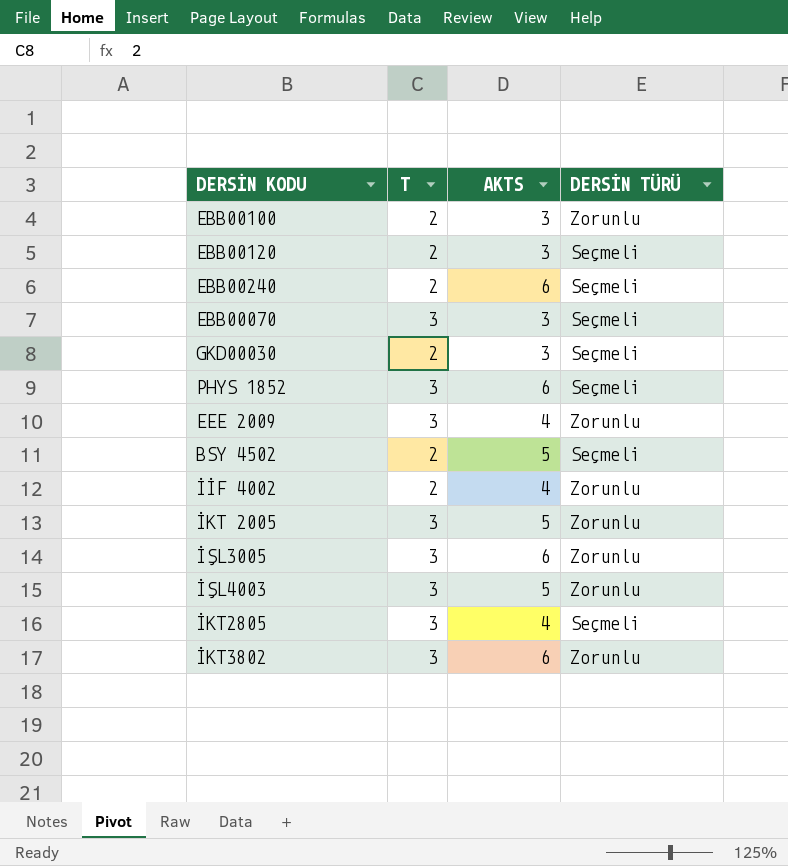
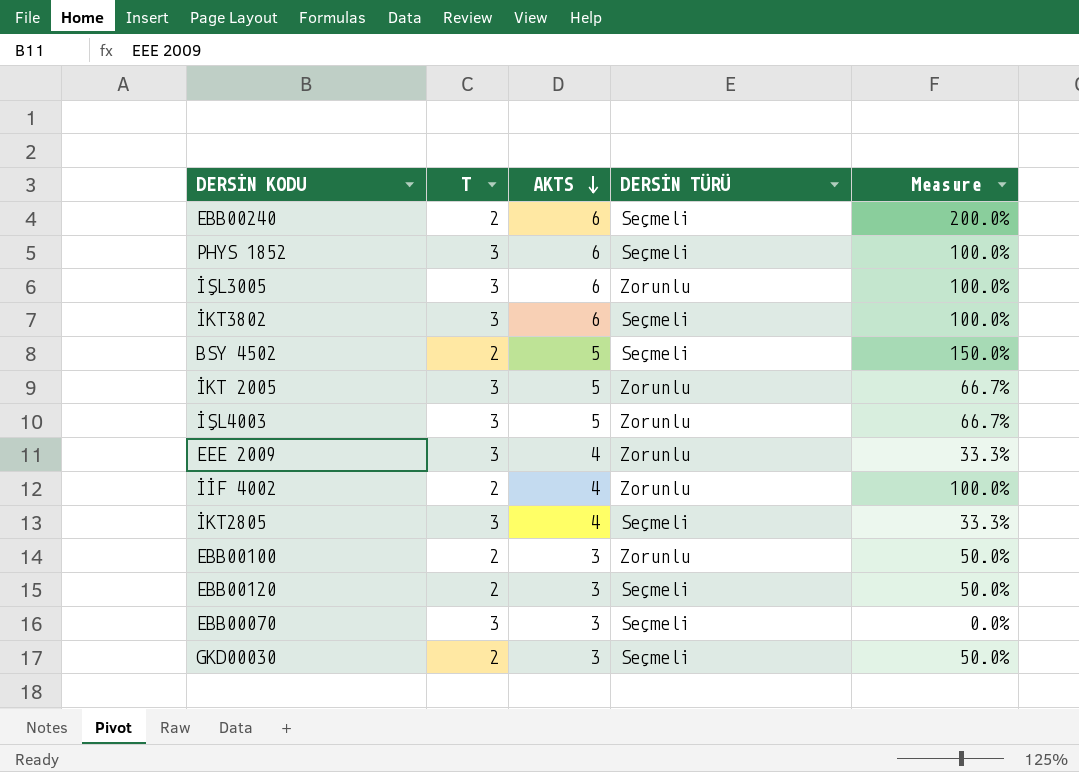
row order: none -> AKTS descending
column Measure | formula: none -> ([AKTS] - [T]) / [T]
İKT3802 | DERSİN TÜRÜ: Zorunlu -> Seçmeli

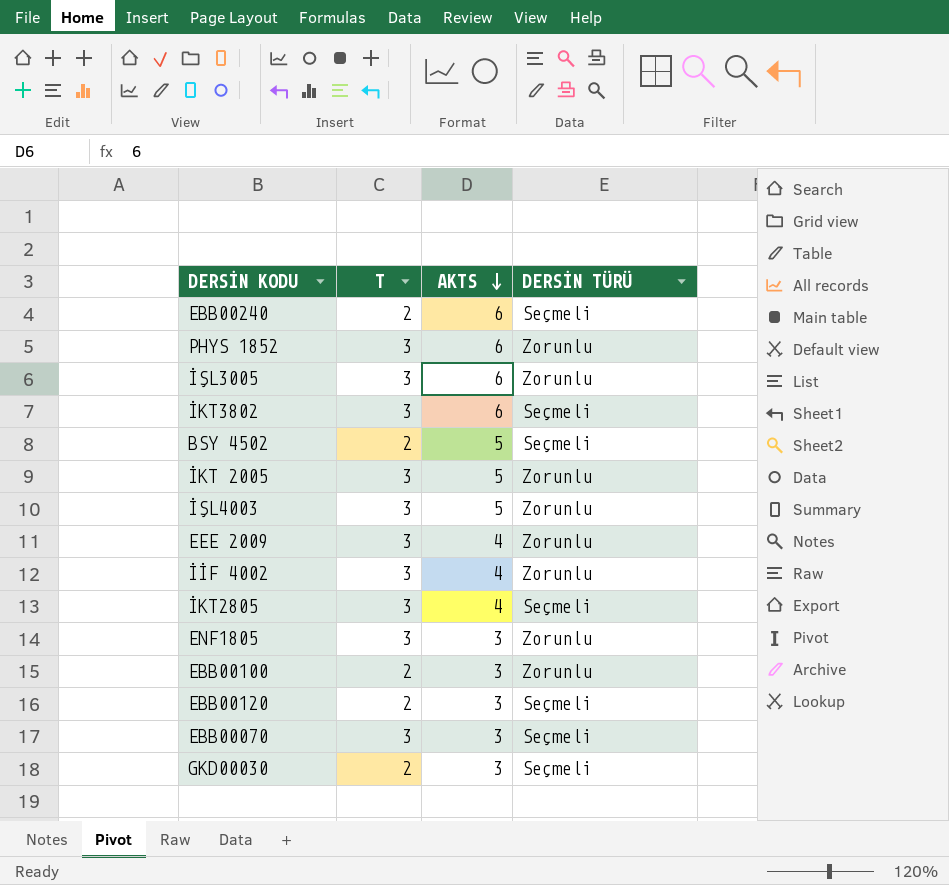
column Measure | formula: ([AKTS] - [T]) / [T] -> none
PHYS 1852 | DERSİN TÜRÜ: Seçmeli -> Zorunlu
İİF 4002 | T: 2 -> 3
row ENF1805: none -> 3 | 3 | Zorunlu

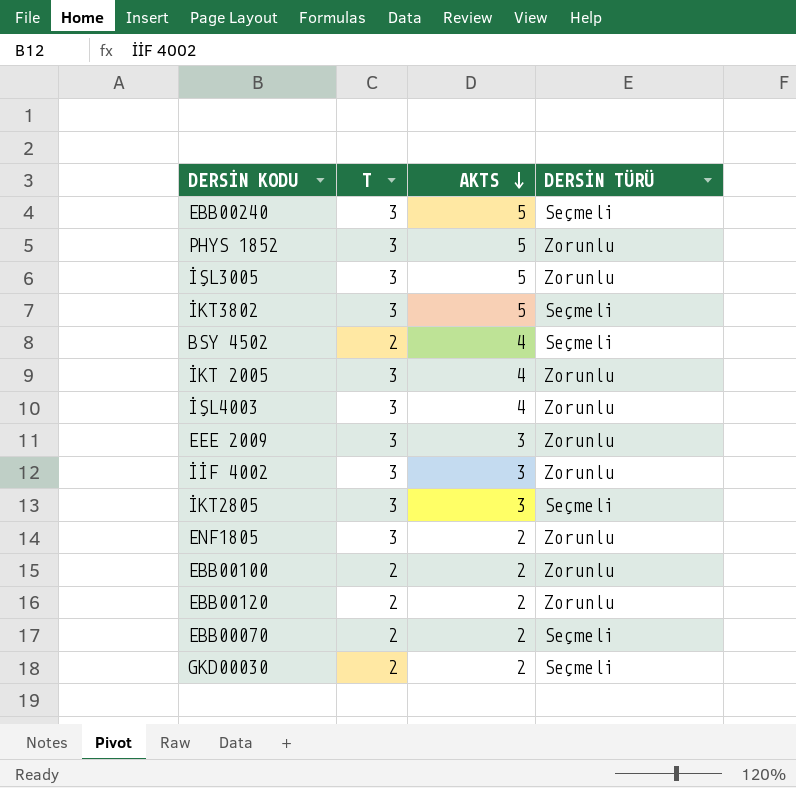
EBB00240 | T: 2 -> 3
EBB00240 | AKTS: 6 -> 5
PHYS 1852 | AKTS: 6 -> 5
İŞL3005 | AKTS: 6 -> 5
İKT3802 | AKTS: 6 -> 5
BSY 4502 | AKTS: 5 -> 4
İKT 2005 | AKTS: 5 -> 4
İŞL4003 | AKTS: 5 -> 4
EEE 2009 | AKTS: 4 -> 3
İİF 4002 | AKTS: 4 -> 3
İKT2805 | AKTS: 4 -> 3
ENF1805 | AKTS: 3 -> 2
EBB00100 | AKTS: 3 -> 2
EBB00120 | AKTS: 3 -> 2
EBB00120 | DERSİN TÜRÜ: Seçmeli -> Zorunlu
EBB00070 | T: 3 -> 2
EBB00070 | AKTS: 3 -> 2
GKD00030 | AKTS: 3 -> 2

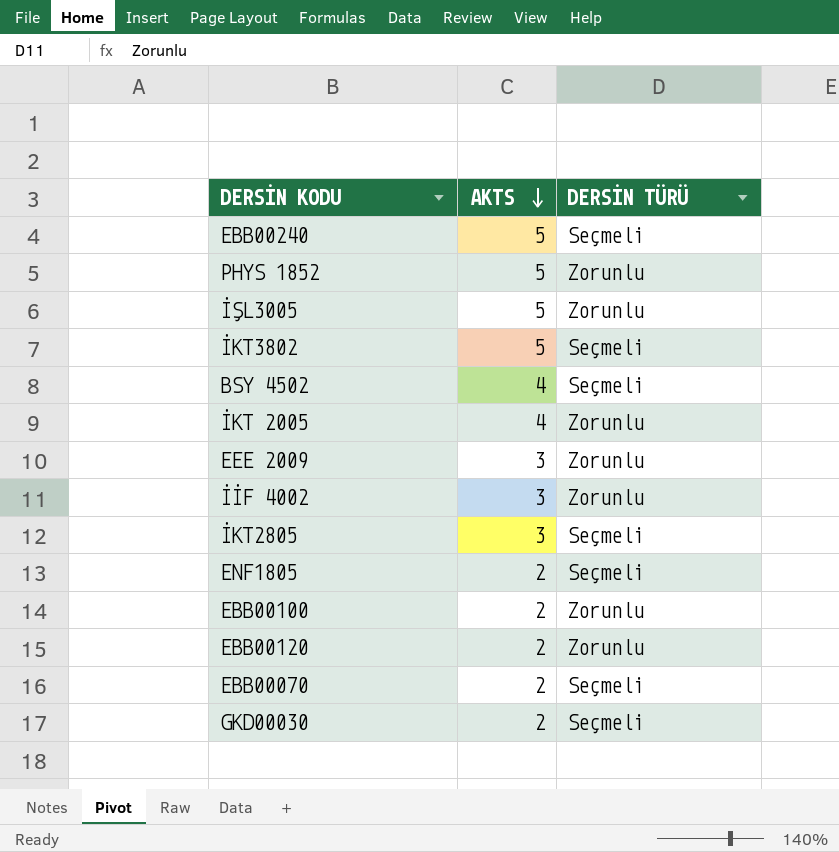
column T | position: 2 -> none
row İŞL4003: 3 | 4 | Zorunlu -> none
ENF1805 | DERSİN TÜRÜ: Zorunlu -> Seçmeli

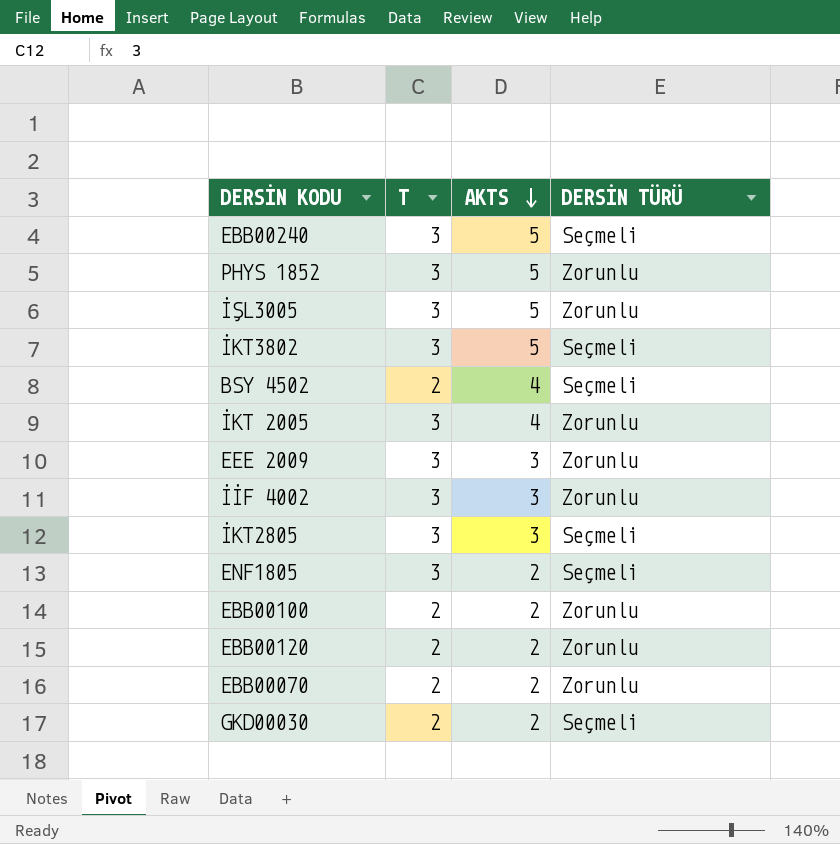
column T | position: none -> 2
EBB00070 | DERSİN TÜRÜ: Seçmeli -> Zorunlu

